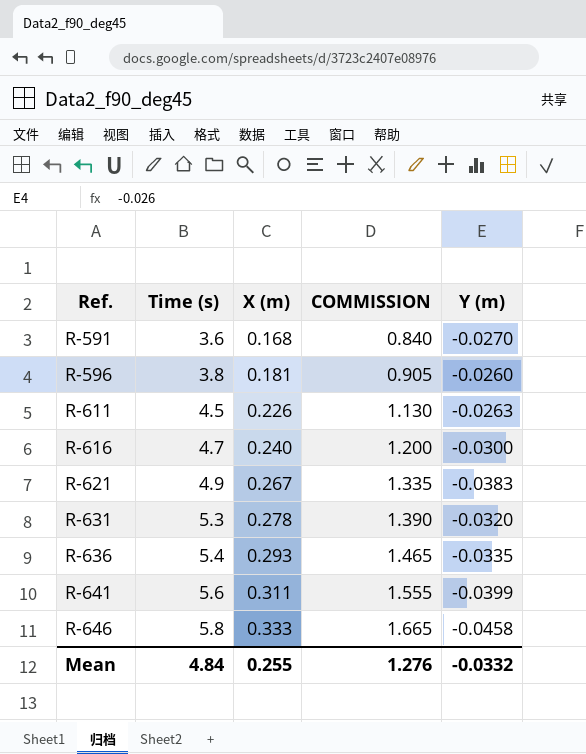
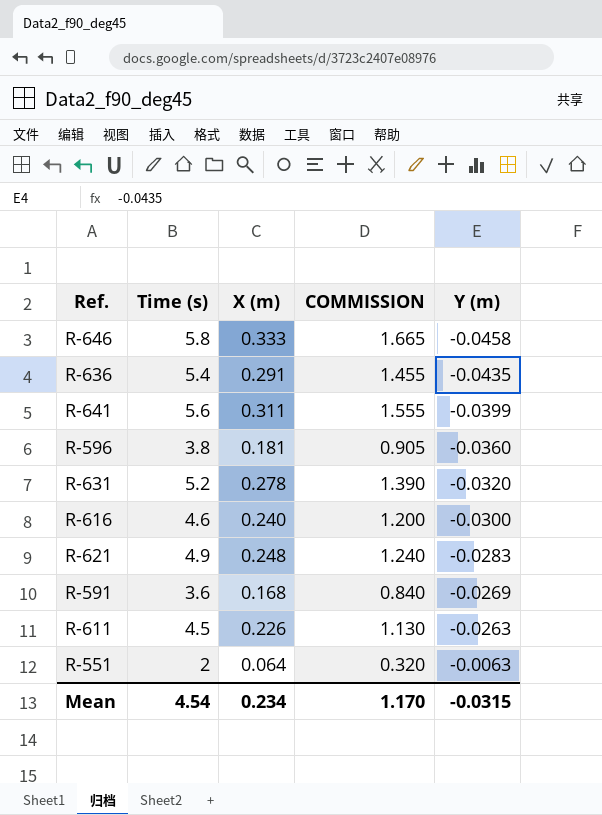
row order: Ref. ascending -> Y (m) ascending
R-636 | X (m): 0.293 -> 0.291
R-636 | COMMISSION: 1.465 -> 1.455
R-636 | Y (m): -0.0335 -> -0.0435
R-596 | Y (m): -0.0260 -> -0.0360
R-631 | Time (s): 5.3 -> 5.2
R-616 | Time (s): 4.7 -> 4.6
R-621 | X (m): 0.267 -> 0.248
R-621 | COMMISSION: 1.335 -> 1.240
R-621 | Y (m): -0.0383 -> -0.0283
R-591 | Y (m): -0.0270 -> -0.0269
row R-551: none -> 2 | 0.064 | 0.320 | -0.0063
Mean | Time (s): 4.84 -> 4.54
Mean | X (m): 0.255 -> 0.234
Mean | COMMISSION: 1.276 -> 1.170
Mean | Y (m): -0.0332 -> -0.0315

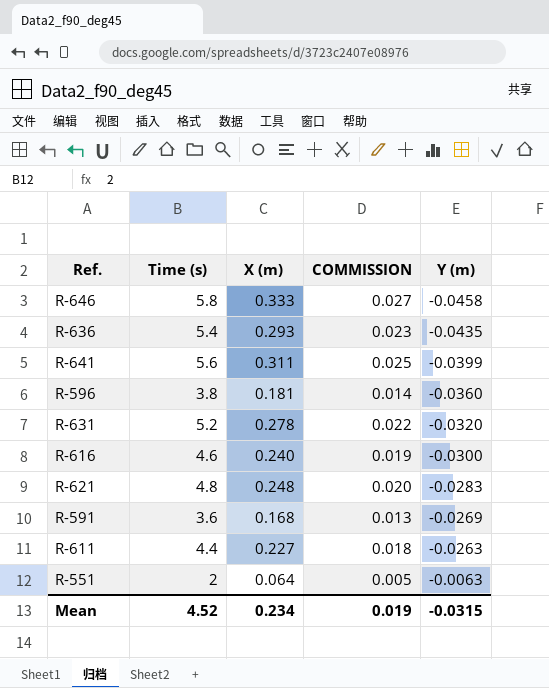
column COMMISSION | formula: [X (m)] * 5 -> [X (m)] * 0.08
R-636 | X (m): 0.291 -> 0.293
R-621 | Time (s): 4.9 -> 4.8
R-611 | Time (s): 4.5 -> 4.4
R-611 | X (m): 0.226 -> 0.227
Mean | Time (s): 4.54 -> 4.52
Mean | COMMISSION: 1.170 -> 0.019

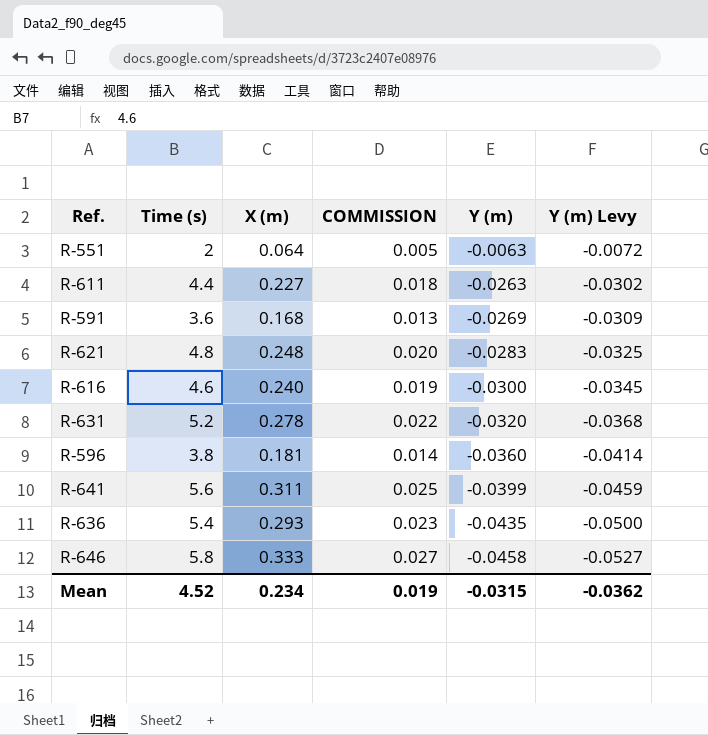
row order: Y (m) ascending -> Y (m) descending
column Y (m) Levy | formula: none -> [Y (m)] * 1.15

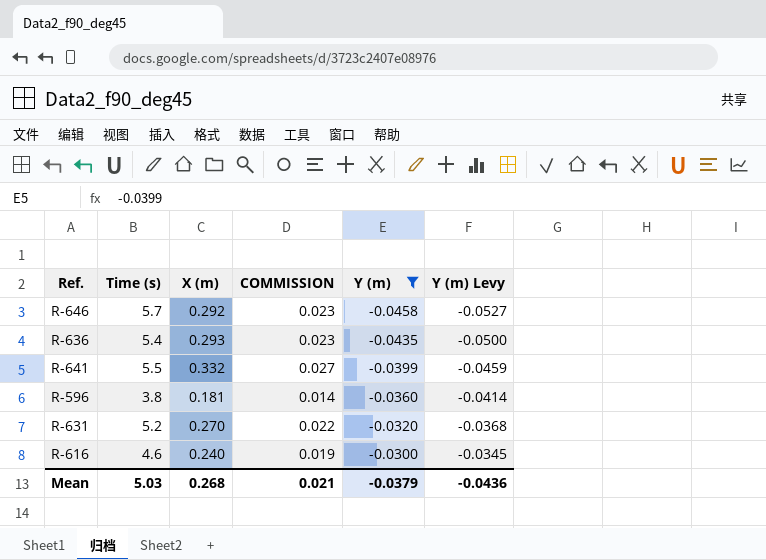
filter: none -> Y (m) <= -0.0300
row order: Y (m) descending -> Y (m) ascending
R-646 | Time (s): 5.8 -> 5.7
R-646 | X (m): 0.333 -> 0.292
R-646 | COMMISSION: 0.027 -> 0.023
R-641 | Time (s): 5.6 -> 5.5
R-641 | X (m): 0.311 -> 0.332
R-641 | COMMISSION: 0.025 -> 0.027
R-631 | X (m): 0.278 -> 0.270
Mean | Time (s): 4.52 -> 5.03
Mean | X (m): 0.234 -> 0.268
Mean | COMMISSION: 0.019 -> 0.021
Mean | Y (m): -0.0315 -> -0.0379
Mean | Y (m) Levy: -0.0362 -> -0.0436

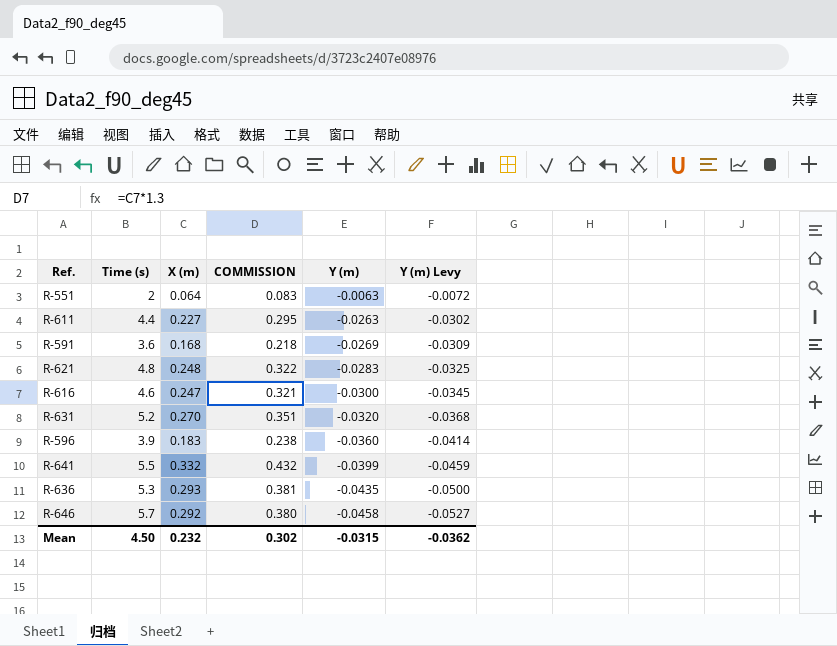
filter: Y (m) <= -0.0300 -> none
row order: Y (m) ascending -> Y (m) descending
column COMMISSION | formula: [X (m)] * 0.08 -> [X (m)] * 1.3
R-616 | X (m): 0.240 -> 0.247
R-596 | Time (s): 3.8 -> 3.9
R-596 | X (m): 0.181 -> 0.183
R-636 | Time (s): 5.4 -> 5.3
Mean | Time (s): 5.03 -> 4.50
Mean | X (m): 0.268 -> 0.232
Mean | COMMISSION: 0.021 -> 0.302
Mean | Y (m): -0.0379 -> -0.0315
Mean | Y (m) Levy: -0.0436 -> -0.0362

